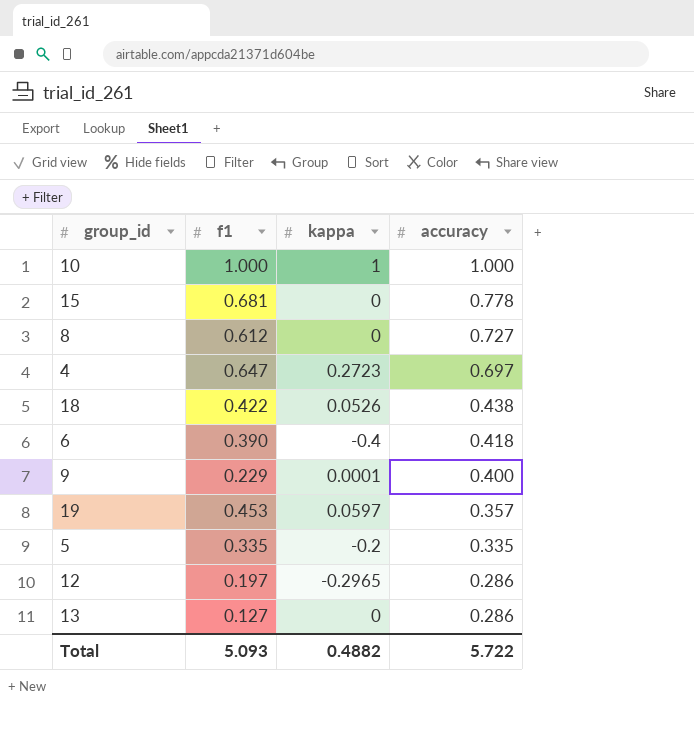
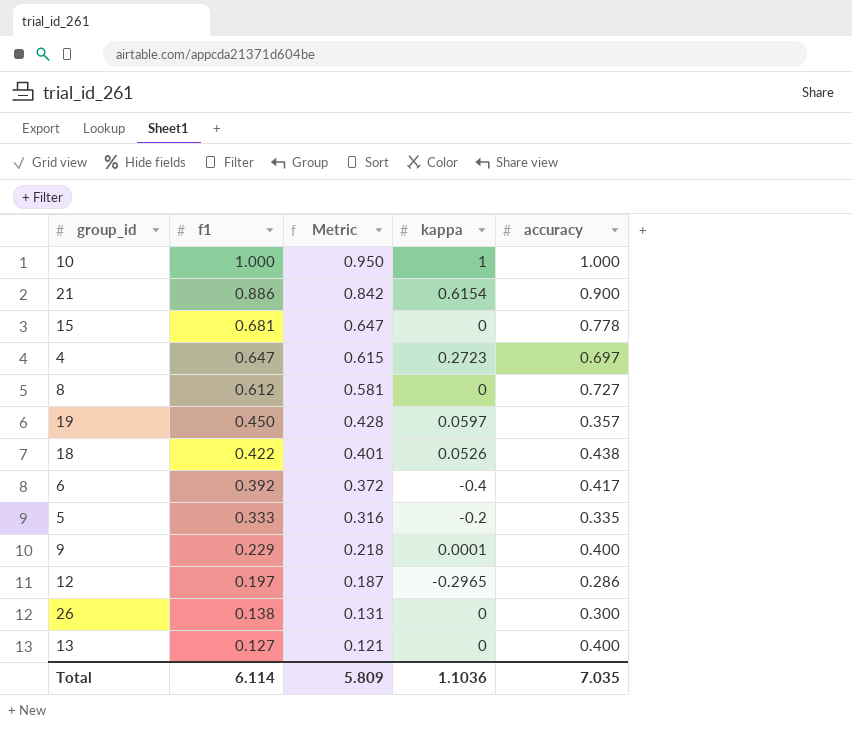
row order: accuracy descending -> f1 descending
column Metric | formula: none -> [f1] * 0.95
row 21: none -> 0.886 | 0.842 | 0.6154 | 0.900
19 | f1: 0.453 -> 0.450
6 | f1: 0.390 -> 0.392
6 | accuracy: 0.418 -> 0.417
5 | f1: 0.335 -> 0.333
row 26: none -> 0.138 | 0.131 | 0 | 0.300
13 | accuracy: 0.286 -> 0.400
Total | f1: 5.093 -> 6.114
Total | kappa: 0.4882 -> 1.1036
Total | accuracy: 5.722 -> 7.035

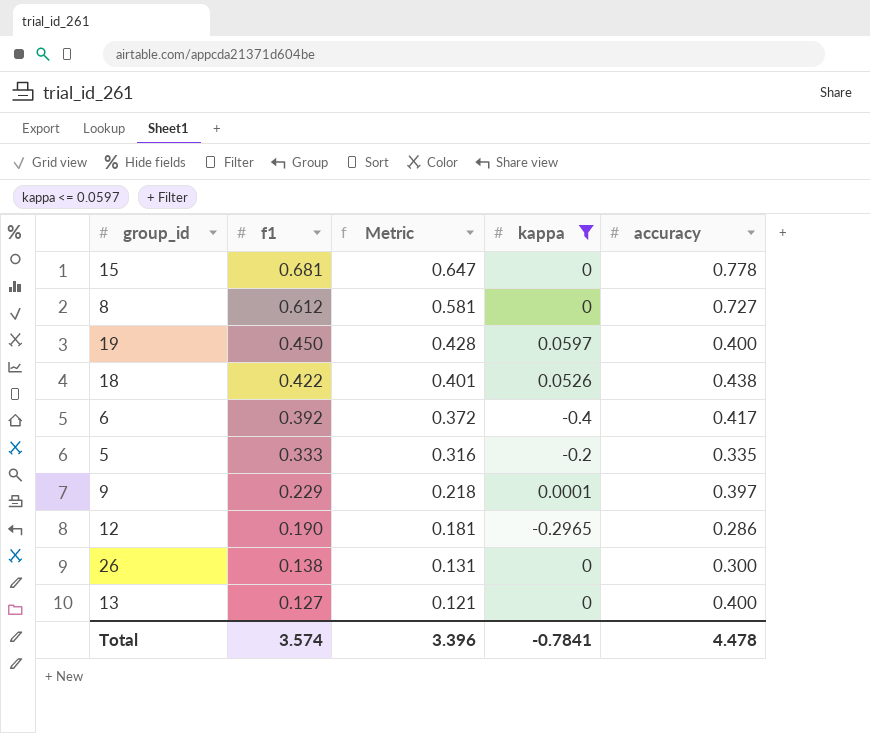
filter: none -> kappa <= 0.0597
19 | accuracy: 0.357 -> 0.400
9 | accuracy: 0.400 -> 0.397
12 | f1: 0.197 -> 0.190
12 | Metric: 0.187 -> 0.181
Total | f1: 6.114 -> 3.574
Total | Metric: 5.809 -> 3.396
Total | kappa: 1.1036 -> -0.7841
Total | accuracy: 7.035 -> 4.478

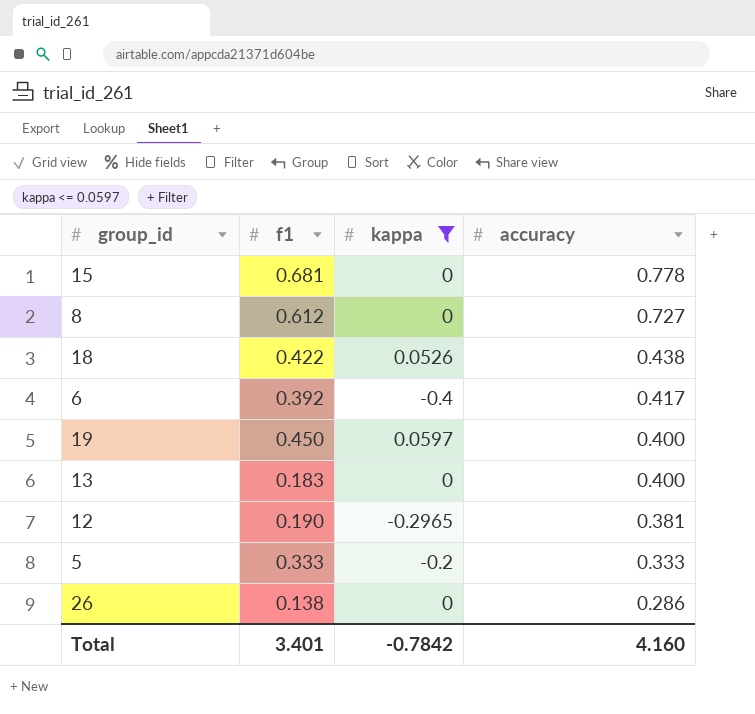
row order: f1 descending -> accuracy descending
column Metric | formula: [f1] * 0.95 -> none
row 9: 0.229 | 0.218 | 0.0001 | 0.397 -> none
13 | f1: 0.127 -> 0.183
12 | accuracy: 0.286 -> 0.381
5 | accuracy: 0.335 -> 0.333
26 | accuracy: 0.300 -> 0.286
Total | f1: 3.574 -> 3.401
Total | kappa: -0.7841 -> -0.7842
Total | accuracy: 4.478 -> 4.160

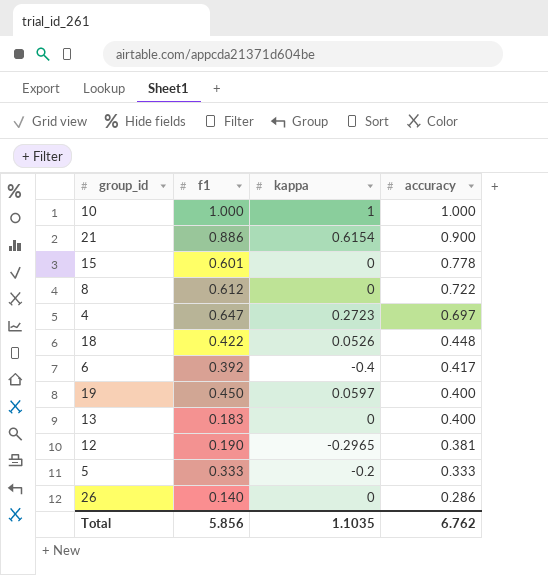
filter: kappa <= 0.0597 -> none
15 | f1: 0.681 -> 0.601
8 | accuracy: 0.727 -> 0.722
18 | accuracy: 0.438 -> 0.448
26 | f1: 0.138 -> 0.140
Total | f1: 3.401 -> 5.856
Total | kappa: -0.7842 -> 1.1035
Total | accuracy: 4.160 -> 6.762

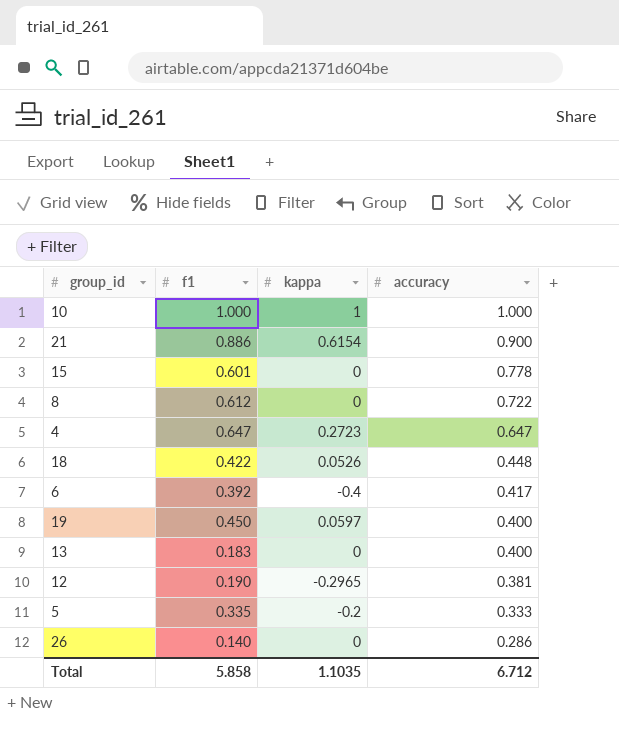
4 | accuracy: 0.697 -> 0.647
5 | f1: 0.333 -> 0.335
Total | f1: 5.856 -> 5.858
Total | accuracy: 6.762 -> 6.712

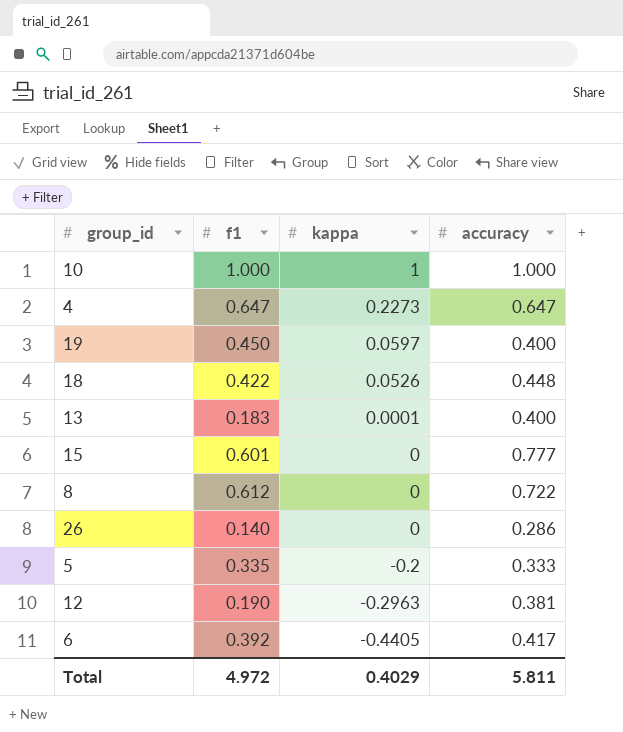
row order: accuracy descending -> kappa descending
row 21: 0.886 | 0.6154 | 0.900 -> none
4 | kappa: 0.2723 -> 0.2273
13 | kappa: 0 -> 0.0001
15 | accuracy: 0.778 -> 0.777
12 | kappa: -0.2965 -> -0.2963
6 | kappa: -0.4 -> -0.4405
Total | f1: 5.858 -> 4.972
Total | kappa: 1.1035 -> 0.4029
Total | accuracy: 6.712 -> 5.811

